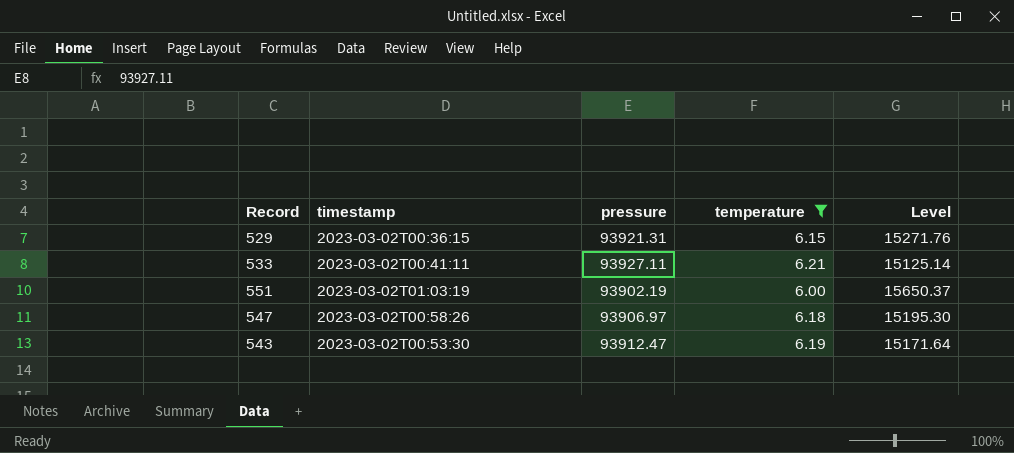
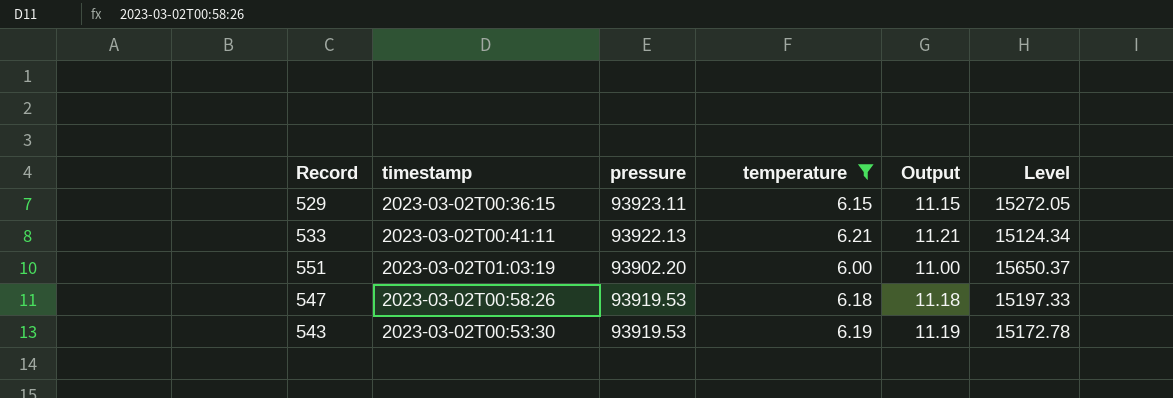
column Output | formula: none -> [temperature] + 5
529 | pressure: 93921.31 -> 93923.11
529 | Level: 15271.76 -> 15272.05
533 | pressure: 93927.11 -> 93922.13
533 | Level: 15125.14 -> 15124.34
551 | pressure: 93902.19 -> 93902.20
547 | pressure: 93906.97 -> 93919.53
547 | Level: 15195.30 -> 15197.33
543 | pressure: 93912.47 -> 93919.53
543 | Level: 15171.64 -> 15172.78

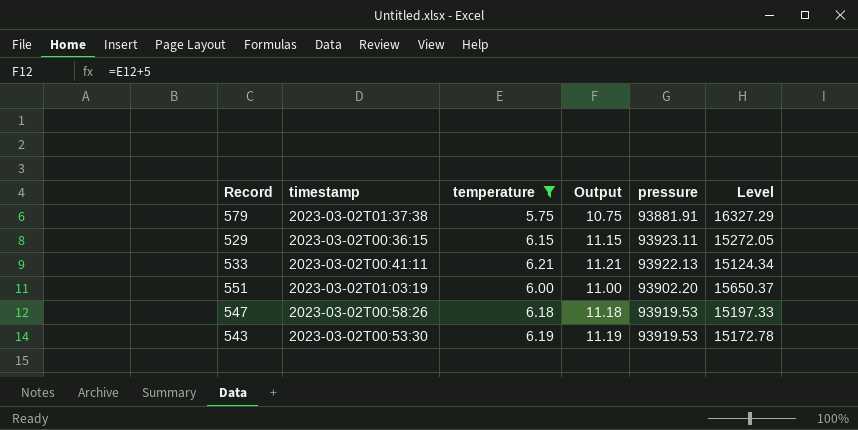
column pressure | position: 3 -> 5
row 579: none -> 2023-03-02T01:37:38 | 5.75 | 10.75 | 93881.91 | 16327.29

